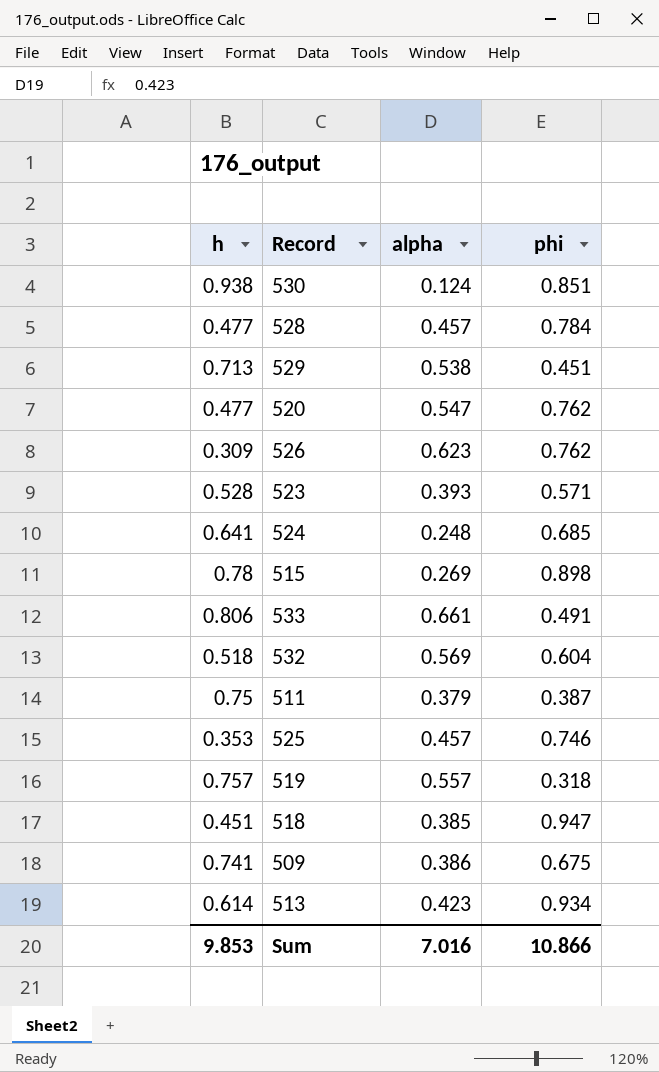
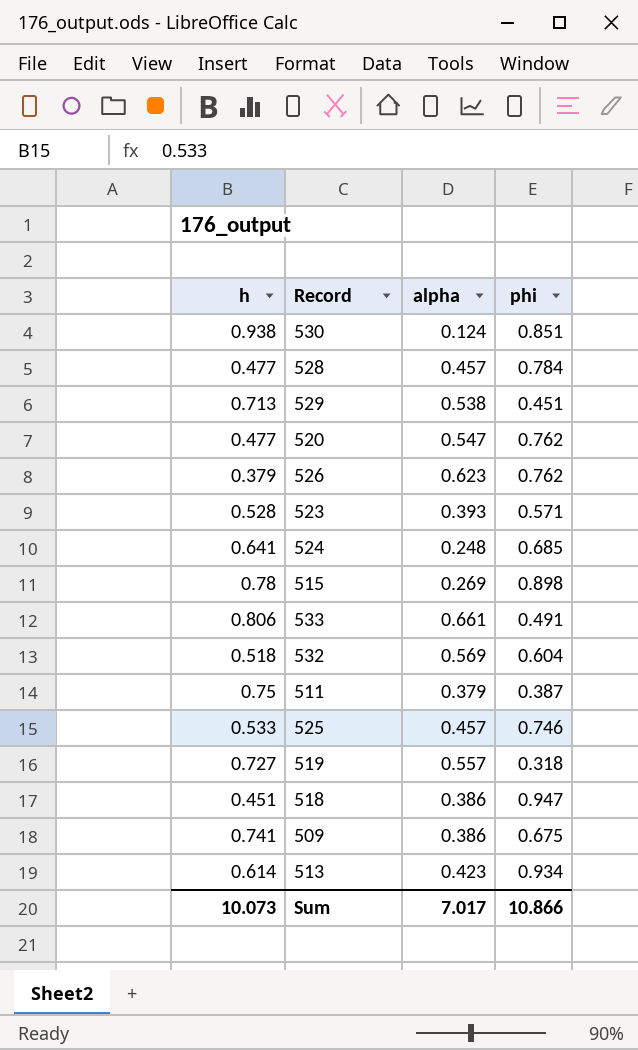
526 | h: 0.309 -> 0.379
525 | h: 0.353 -> 0.533
519 | h: 0.757 -> 0.727
518 | alpha: 0.385 -> 0.386
Sum | h: 9.853 -> 10.073
Sum | alpha: 7.016 -> 7.017

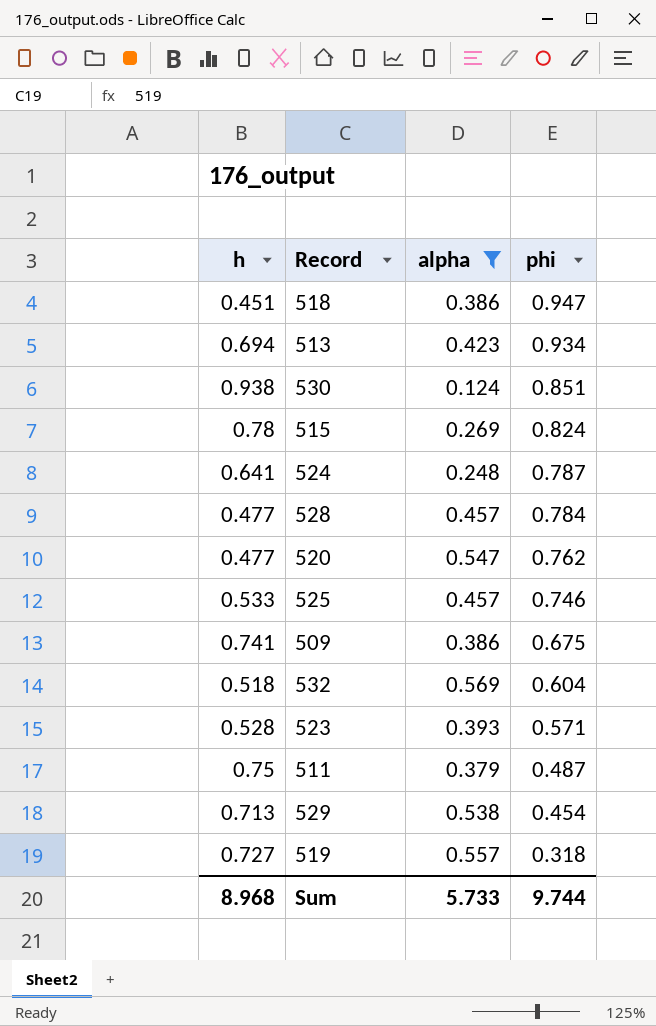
filter: none -> alpha <= 0.569
row order: none -> phi descending
513 | h: 0.614 -> 0.694
515 | phi: 0.898 -> 0.824
524 | phi: 0.685 -> 0.787
511 | phi: 0.387 -> 0.487
529 | phi: 0.451 -> 0.454
Sum | h: 10.073 -> 8.968
Sum | alpha: 7.017 -> 5.733
Sum | phi: 10.866 -> 9.744

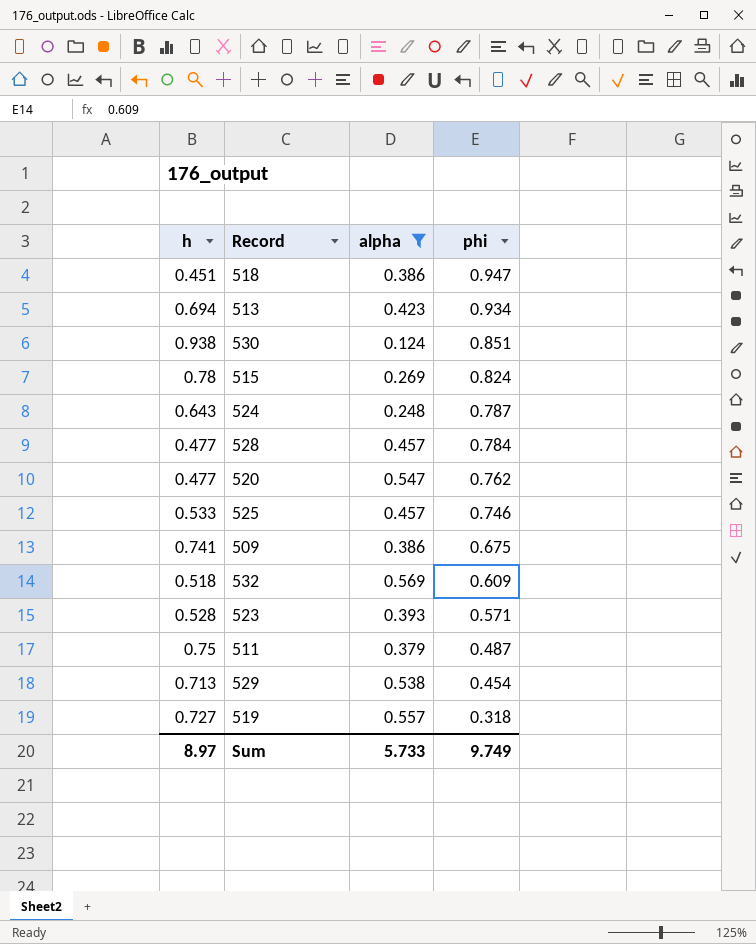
524 | h: 0.641 -> 0.643
532 | phi: 0.604 -> 0.609
Sum | h: 8.968 -> 8.97
Sum | phi: 9.744 -> 9.749

